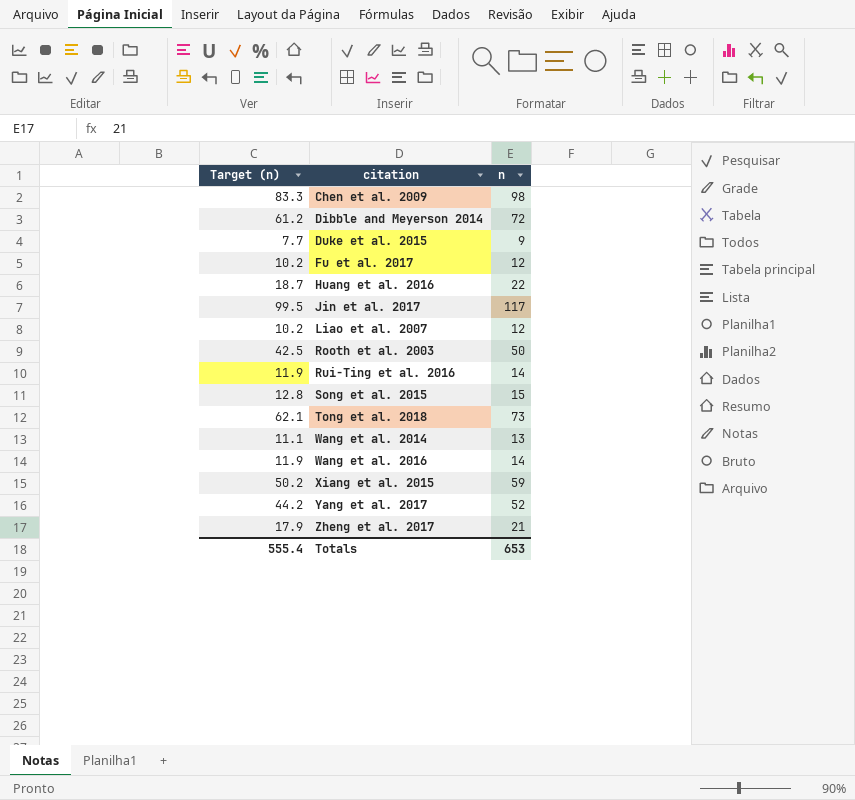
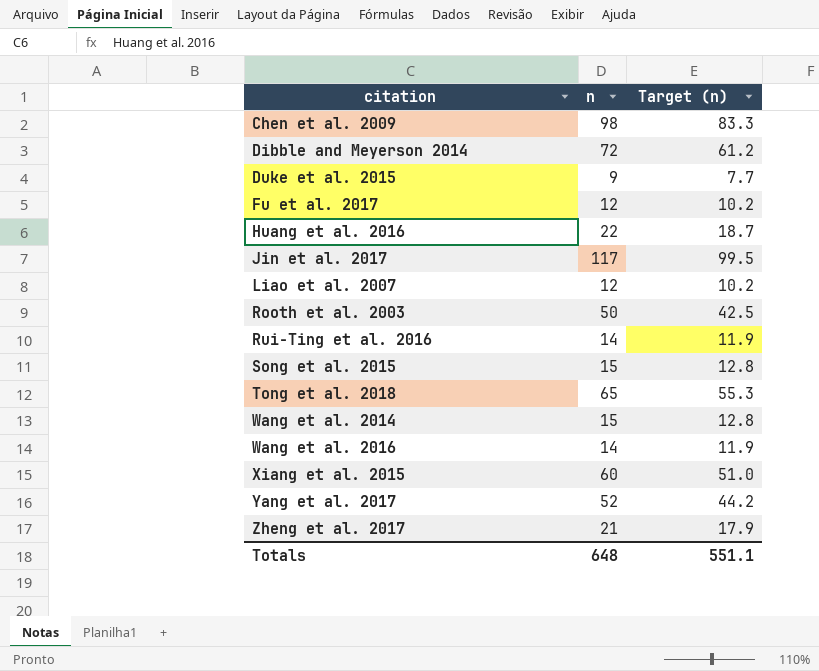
column Target (n) | position: 1 -> 3
Tong et al. 2018 | n: 73 -> 65
Tong et al. 2018 | Target (n): 62.1 -> 55.3
Wang et al. 2014 | n: 13 -> 15
Wang et al. 2014 | Target (n): 11.1 -> 12.8
Xiang et al. 2015 | n: 59 -> 60
Xiang et al. 2015 | Target (n): 50.2 -> 51.0
Totals | n: 653 -> 648
Totals | Target (n): 555.4 -> 551.1

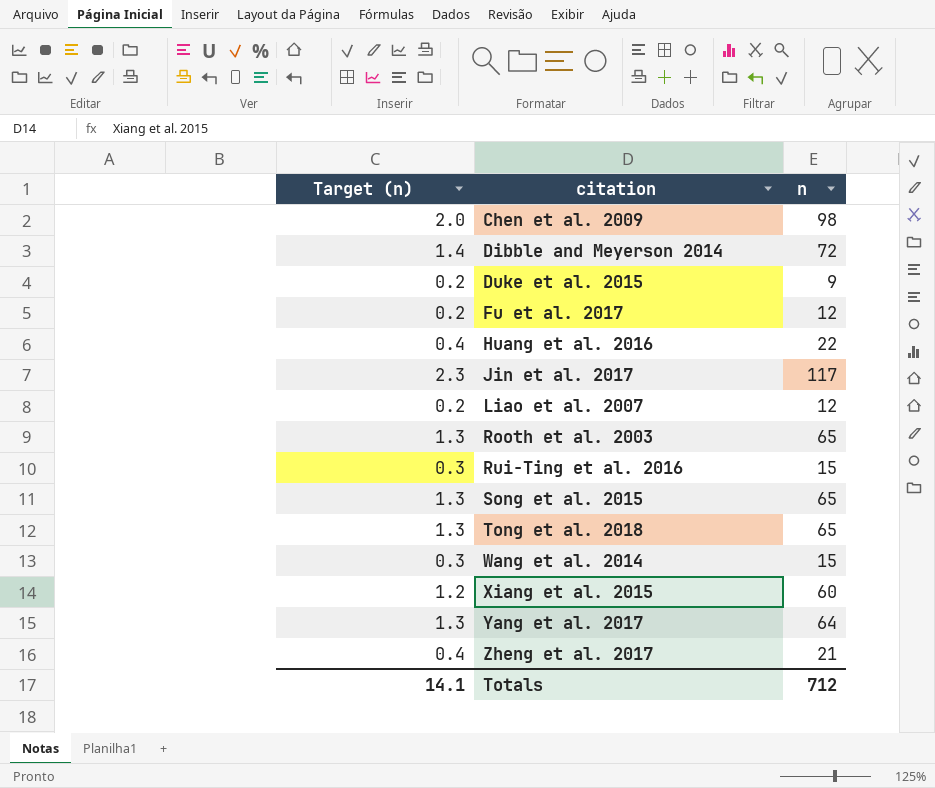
column Target (n) | formula: [n] * 0.85 -> [n] * 0.02
column Target (n) | position: 3 -> 1
row Wang et al. 2016: 14 | 11.9 -> none
Rooth et al. 2003 | n: 50 -> 65
Rui-Ting et al. 2016 | n: 14 -> 15
Song et al. 2015 | n: 15 -> 65
Yang et al. 2017 | n: 52 -> 64
Totals | Target (n): 551.1 -> 14.1
Totals | n: 648 -> 712

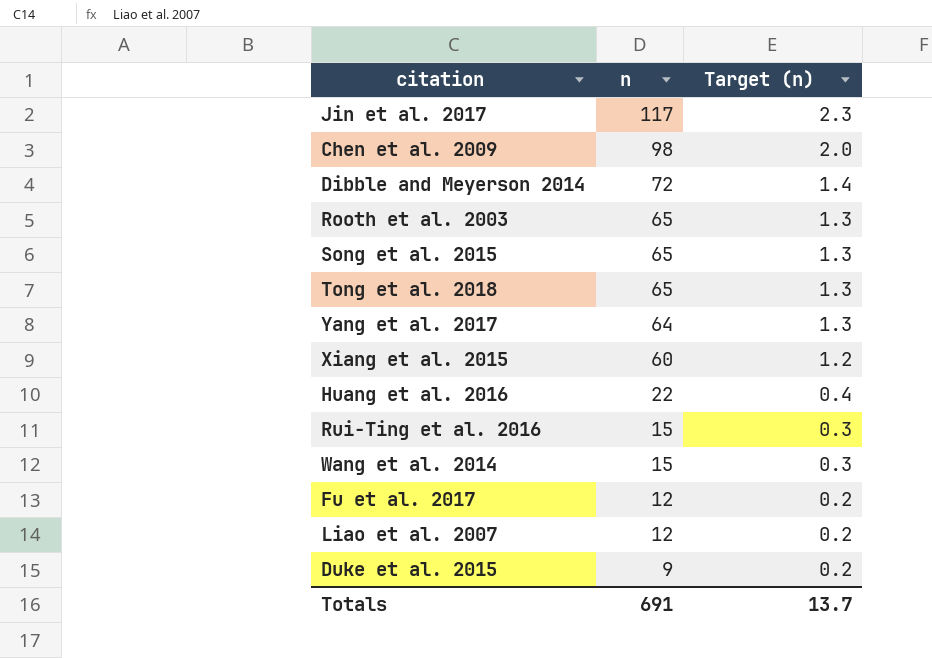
row order: citation ascending -> n descending
column Target (n) | position: 1 -> 3
row Zheng et al. 2017: 0.4 | 21 -> none
Totals | n: 712 -> 691
Totals | Target (n): 14.1 -> 13.7

